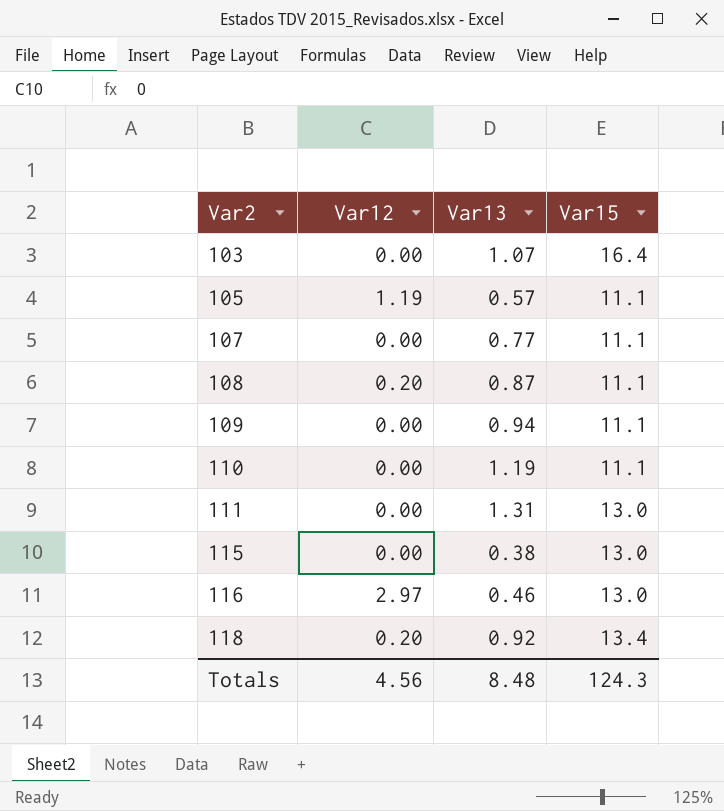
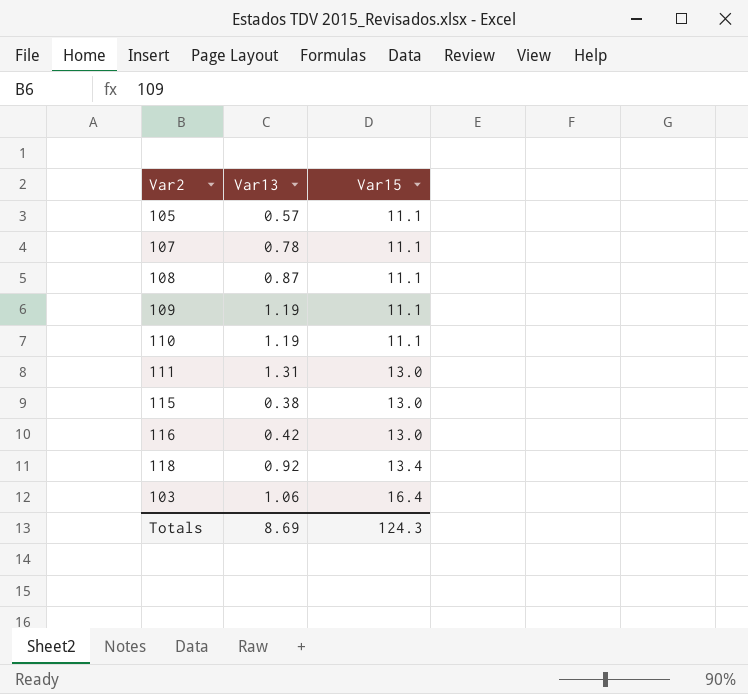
row order: Var2 ascending -> Var15 ascending
column Var12 | position: 2 -> none
107 | Var13: 0.77 -> 0.78
109 | Var13: 0.94 -> 1.19
116 | Var13: 0.46 -> 0.42
103 | Var13: 1.07 -> 1.06
Totals | Var13: 8.48 -> 8.69

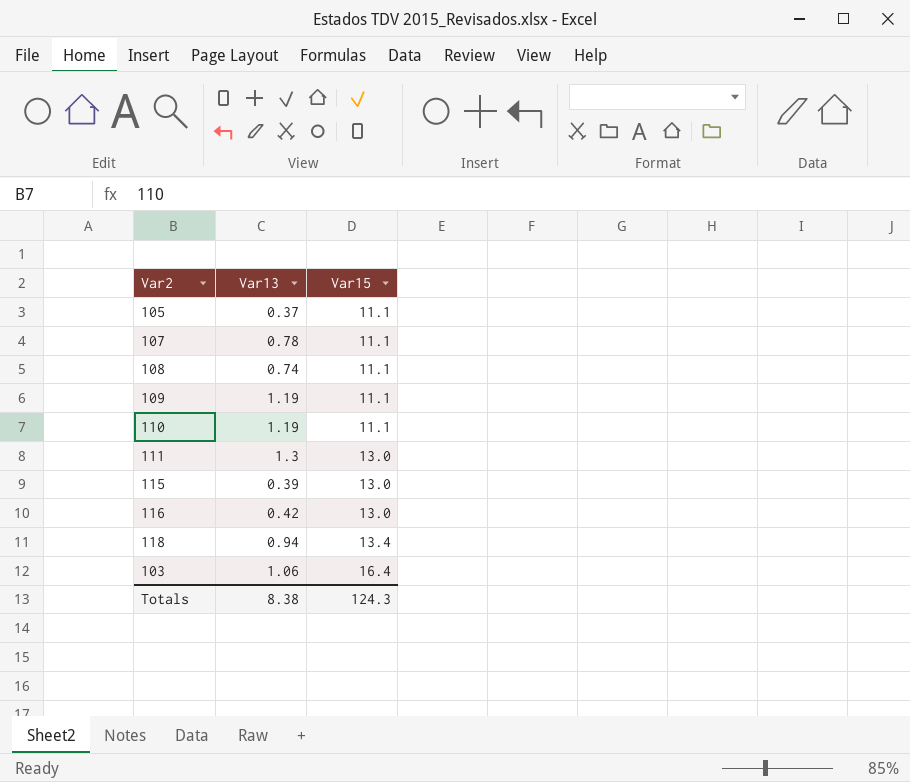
105 | Var13: 0.57 -> 0.37
108 | Var13: 0.87 -> 0.74
111 | Var13: 1.31 -> 1.3
115 | Var13: 0.38 -> 0.39
118 | Var13: 0.92 -> 0.94
Totals | Var13: 8.69 -> 8.38

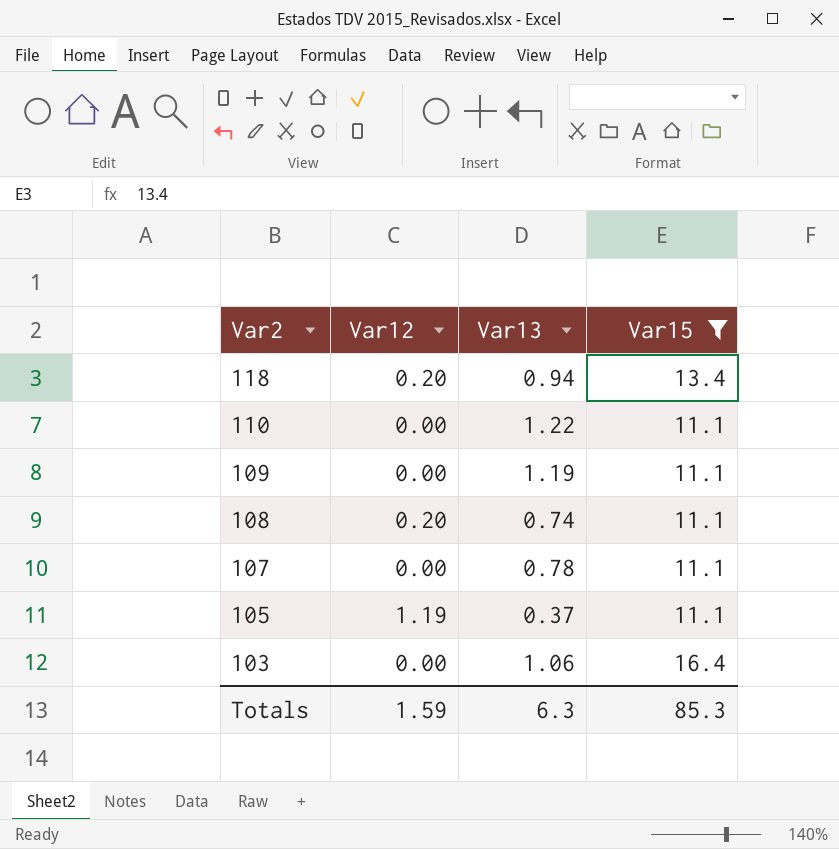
filter: none -> Var15 != 13.0
row order: Var15 ascending -> Var2 descending
column Var12 | position: none -> 2
110 | Var13: 1.19 -> 1.22
Totals | Var13: 8.38 -> 6.3
Totals | Var15: 124.3 -> 85.3

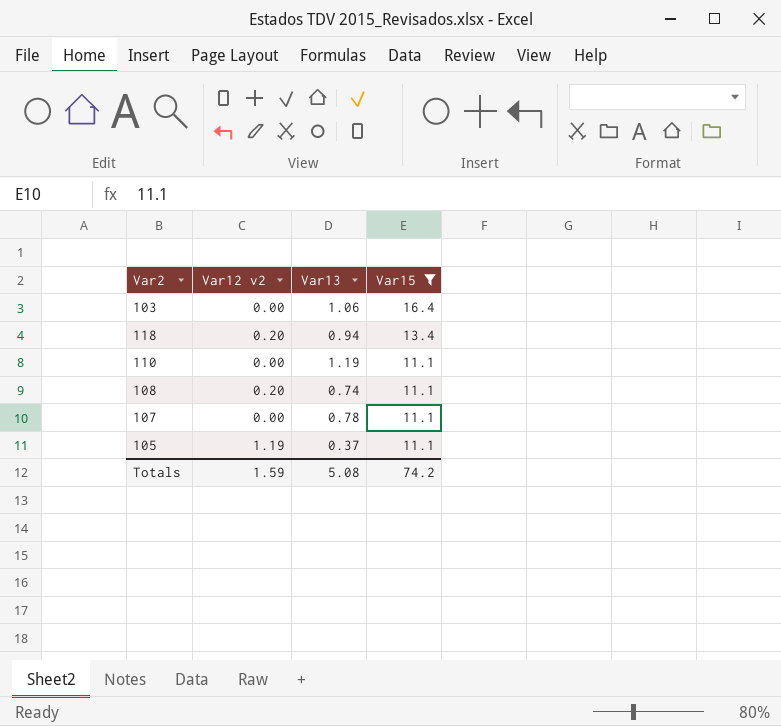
row order: Var2 descending -> Var15 descending
column name: Var12 -> Var12 v2
row 109: 0.00 | 1.19 | 11.1 -> none
110 | Var13: 1.22 -> 1.19
Totals | Var13: 6.3 -> 5.08
Totals | Var15: 85.3 -> 74.2

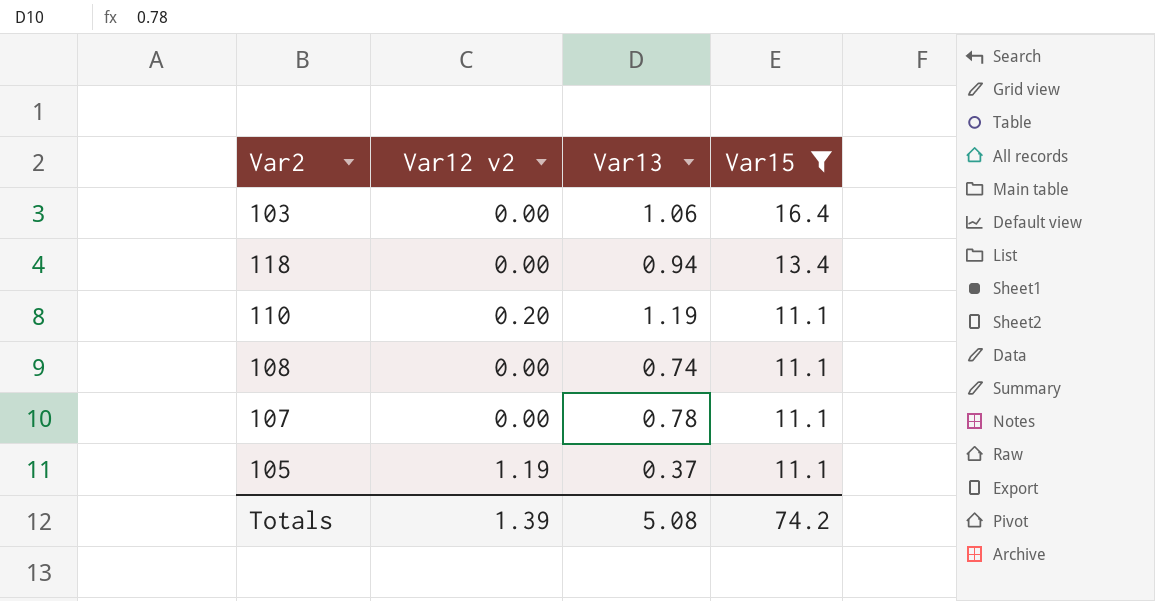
118 | Var12 v2: 0.20 -> 0.00
110 | Var12 v2: 0.00 -> 0.20
108 | Var12 v2: 0.20 -> 0.00
Totals | Var12 v2: 1.59 -> 1.39

